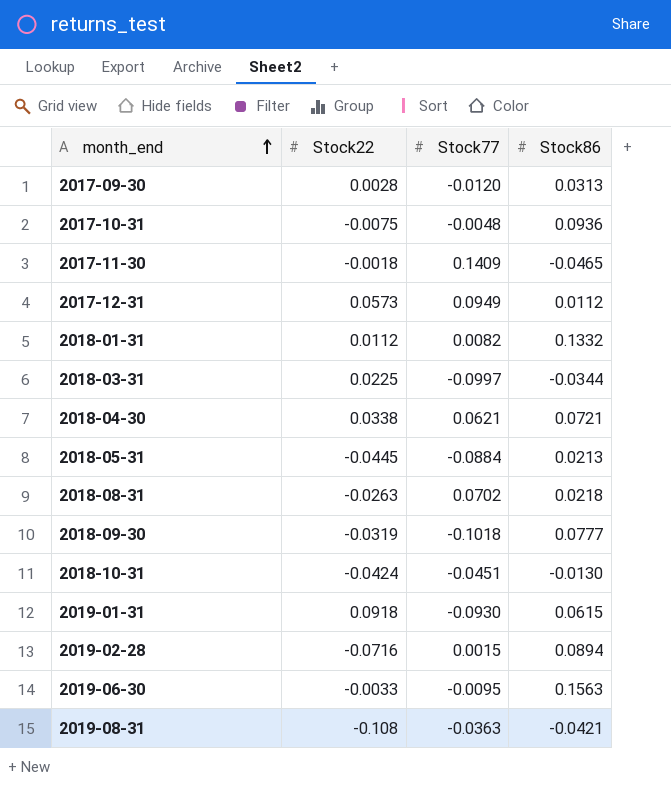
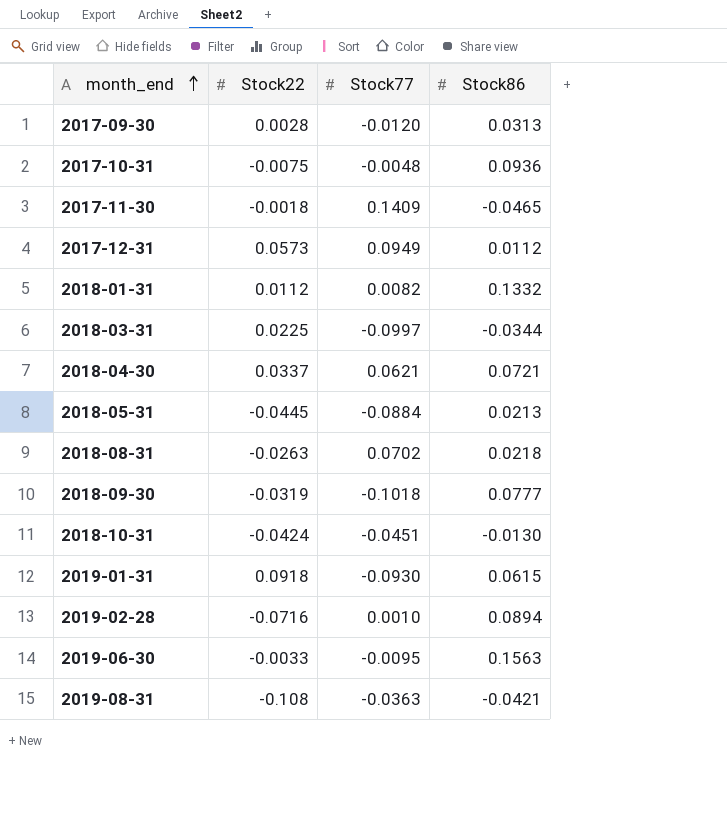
2018-04-30 | Stock22: 0.0338 -> 0.0337
2019-02-28 | Stock77: 0.0015 -> 0.0010

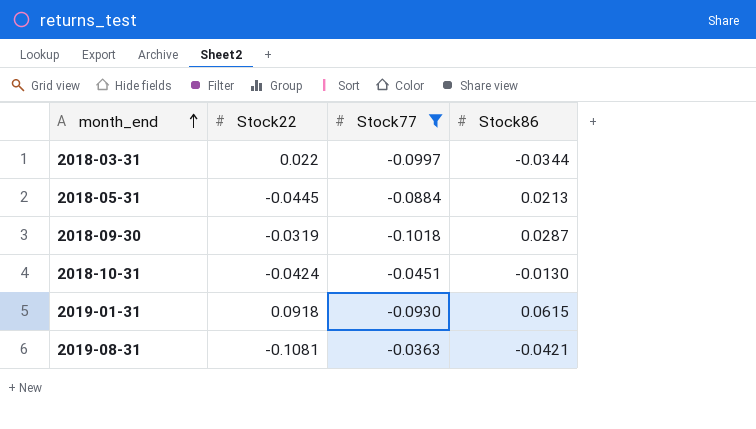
filter: none -> Stock77 <= -0.0363
2018-03-31 | Stock22: 0.0225 -> 0.022
2018-09-30 | Stock86: 0.0777 -> 0.0287
2019-08-31 | Stock22: -0.108 -> -0.1081

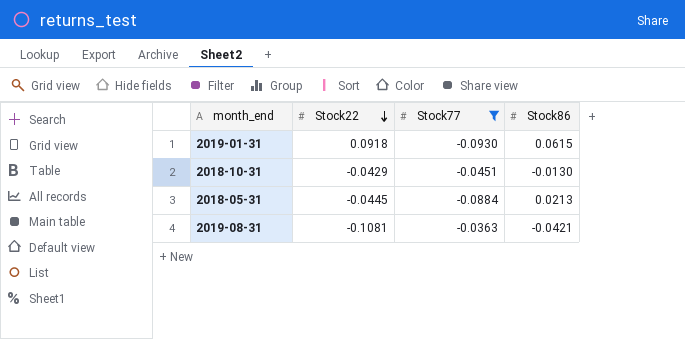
row order: month_end ascending -> Stock22 descending
row 2018-03-31: 0.022 | -0.0997 | -0.0344 -> none
row 2018-09-30: -0.0319 | -0.1018 | 0.0287 -> none
2018-10-31 | Stock22: -0.0424 -> -0.0429

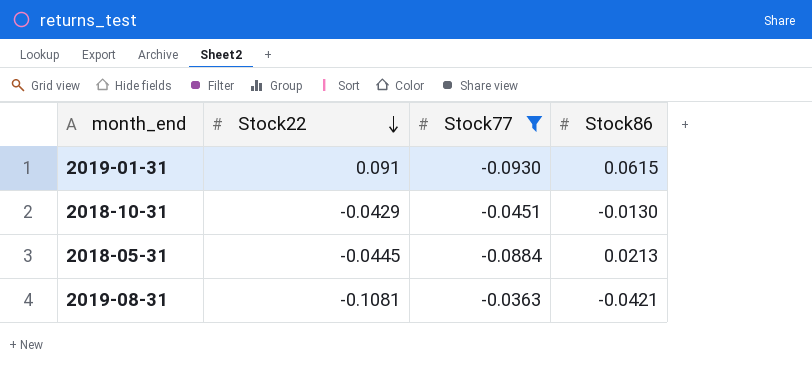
2019-01-31 | Stock22: 0.0918 -> 0.091

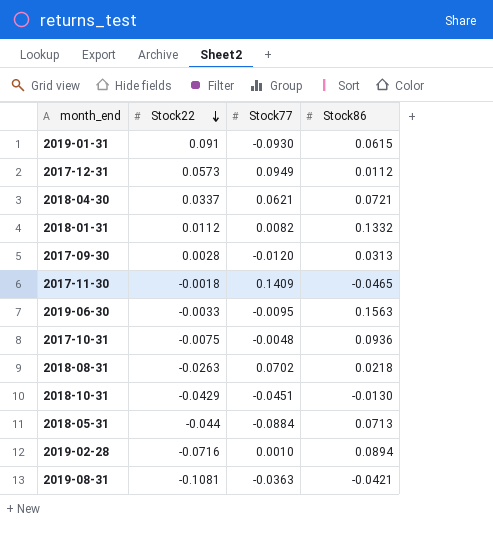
filter: Stock77 <= -0.0363 -> none
2018-05-31 | Stock22: -0.0445 -> -0.044
2018-05-31 | Stock86: 0.0213 -> 0.0713

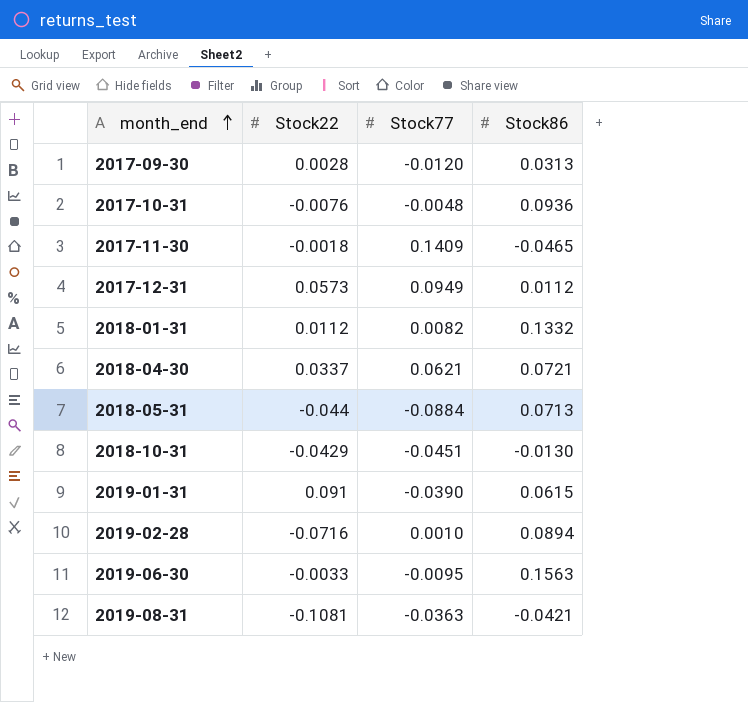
row order: Stock22 descending -> month_end ascending
row 2018-08-31: -0.0263 | 0.0702 | 0.0218 -> none
2017-10-31 | Stock22: -0.0075 -> -0.0076
2019-01-31 | Stock77: -0.0930 -> -0.0390

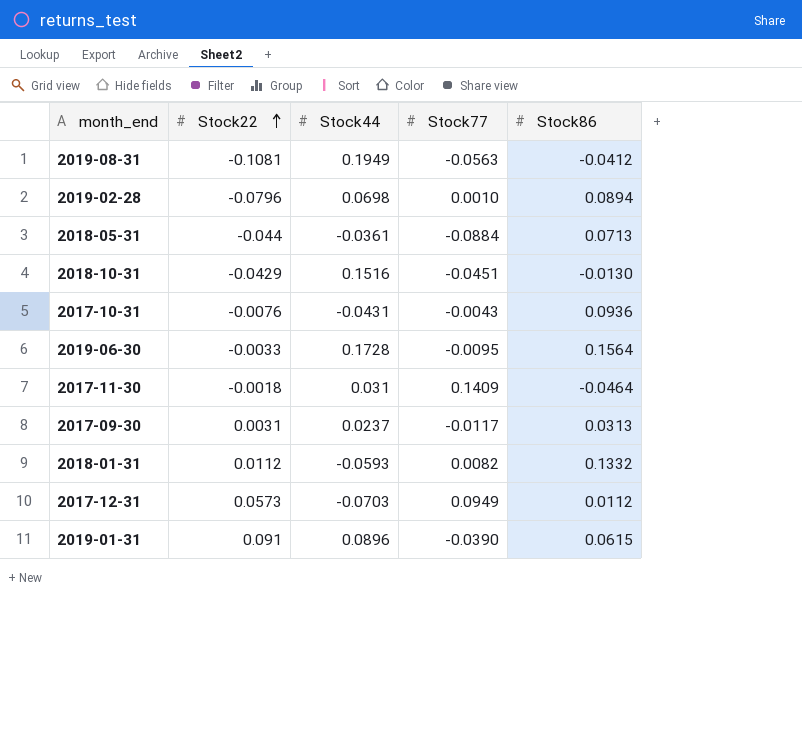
row order: month_end ascending -> Stock22 ascending
column Stock44 | position: none -> 3
row 2018-04-30: 0.0337 | 0.0621 | 0.0721 -> none
2019-08-31 | Stock77: -0.0363 -> -0.0563
2019-08-31 | Stock86: -0.0421 -> -0.0412
2019-02-28 | Stock22: -0.0716 -> -0.0796
2017-10-31 | Stock77: -0.0048 -> -0.0043
2019-06-30 | Stock86: 0.1563 -> 0.1564
2017-11-30 | Stock86: -0.0465 -> -0.0464
2017-09-30 | Stock22: 0.0028 -> 0.0031
2017-09-30 | Stock77: -0.0120 -> -0.0117

